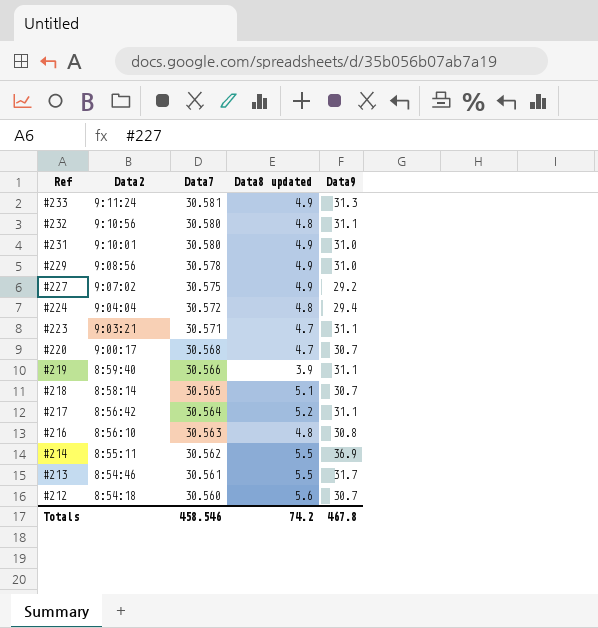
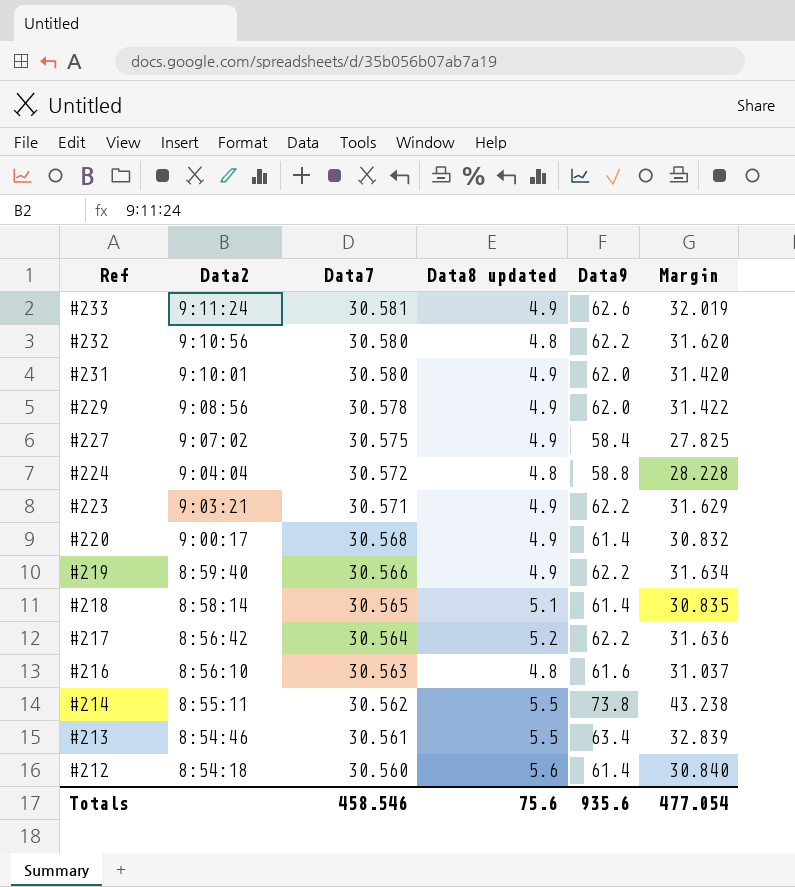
column Margin | formula: none -> [Data9] - [Data7]
#233 | Data9: 31.3 -> 62.6
#232 | Data9: 31.1 -> 62.2
#231 | Data9: 31.0 -> 62.0
#229 | Data9: 31.0 -> 62.0
#227 | Data9: 29.2 -> 58.4
#224 | Data9: 29.4 -> 58.8
#223 | Data8 updated: 4.7 -> 4.9
#223 | Data9: 31.1 -> 62.2
#220 | Data8 updated: 4.7 -> 4.9
#220 | Data9: 30.7 -> 61.4
#219 | Data8 updated: 3.9 -> 4.9
#219 | Data9: 31.1 -> 62.2
#218 | Data9: 30.7 -> 61.4
#217 | Data9: 31.1 -> 62.2
#216 | Data9: 30.8 -> 61.6
#214 | Data9: 36.9 -> 73.8
#213 | Data9: 31.7 -> 63.4
#212 | Data9: 30.7 -> 61.4
Totals | Data8 updated: 74.2 -> 75.6
Totals | Data9: 467.8 -> 935.6

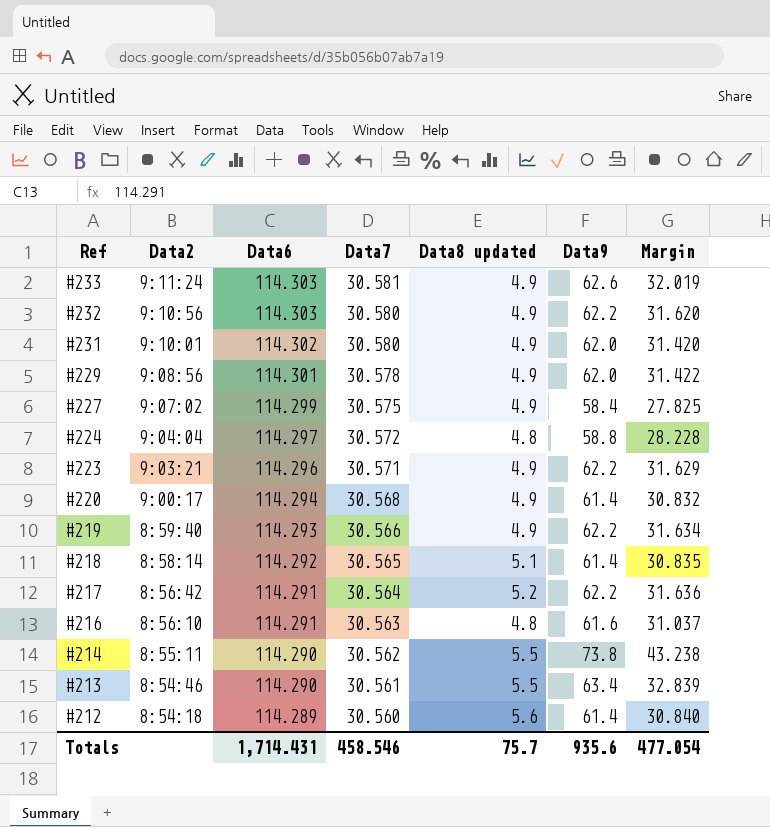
column Data6 | position: none -> 3
#232 | Data8 updated: 4.8 -> 4.9
Totals | Data8 updated: 75.6 -> 75.7

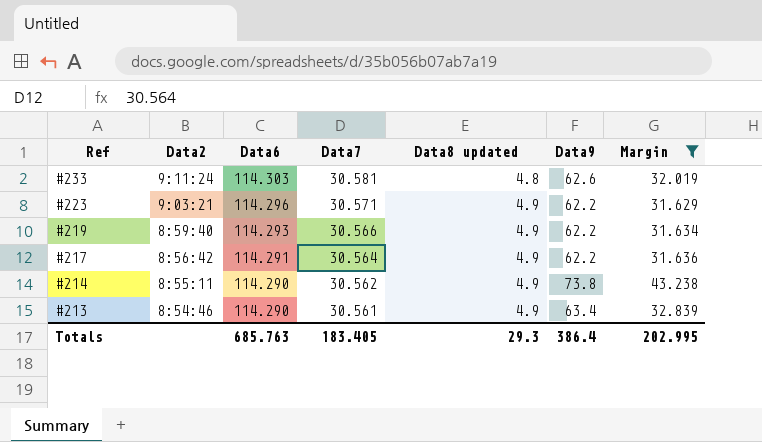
filter: none -> Margin >= 31.629
#233 | Data8 updated: 4.9 -> 4.8
#217 | Data8 updated: 5.2 -> 4.9
#214 | Data8 updated: 5.5 -> 4.9
#213 | Data8 updated: 5.5 -> 4.9
Totals | Data6: 1,714.431 -> 685.763
Totals | Data7: 458.546 -> 183.405
Totals | Data8 updated: 75.7 -> 29.3
Totals | Data9: 935.6 -> 386.4
Totals | Margin: 477.054 -> 202.995

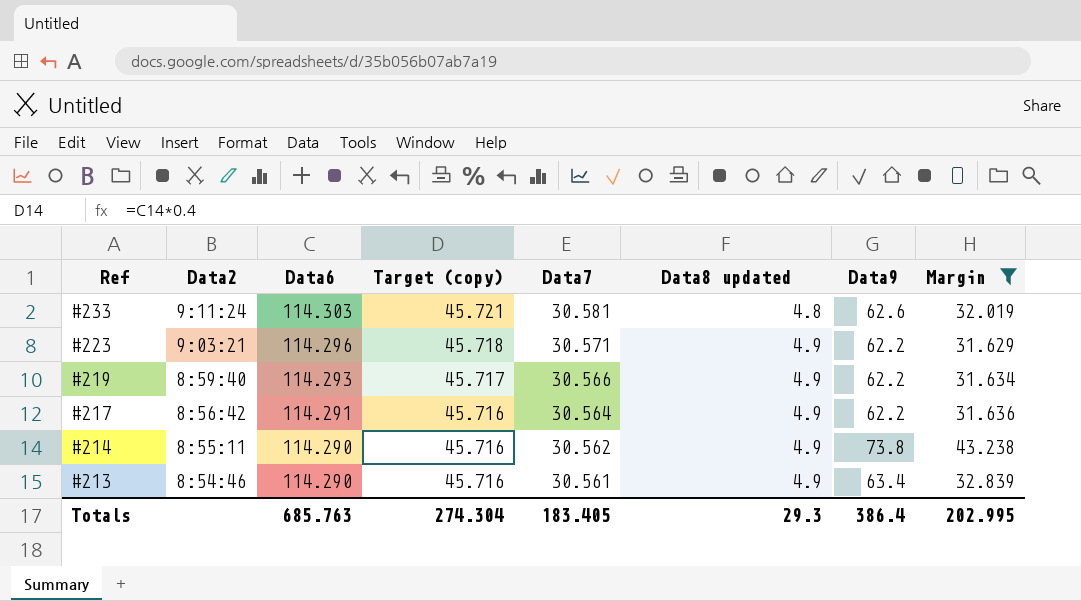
column Target (copy) | formula: none -> [Data6] * 0.4

